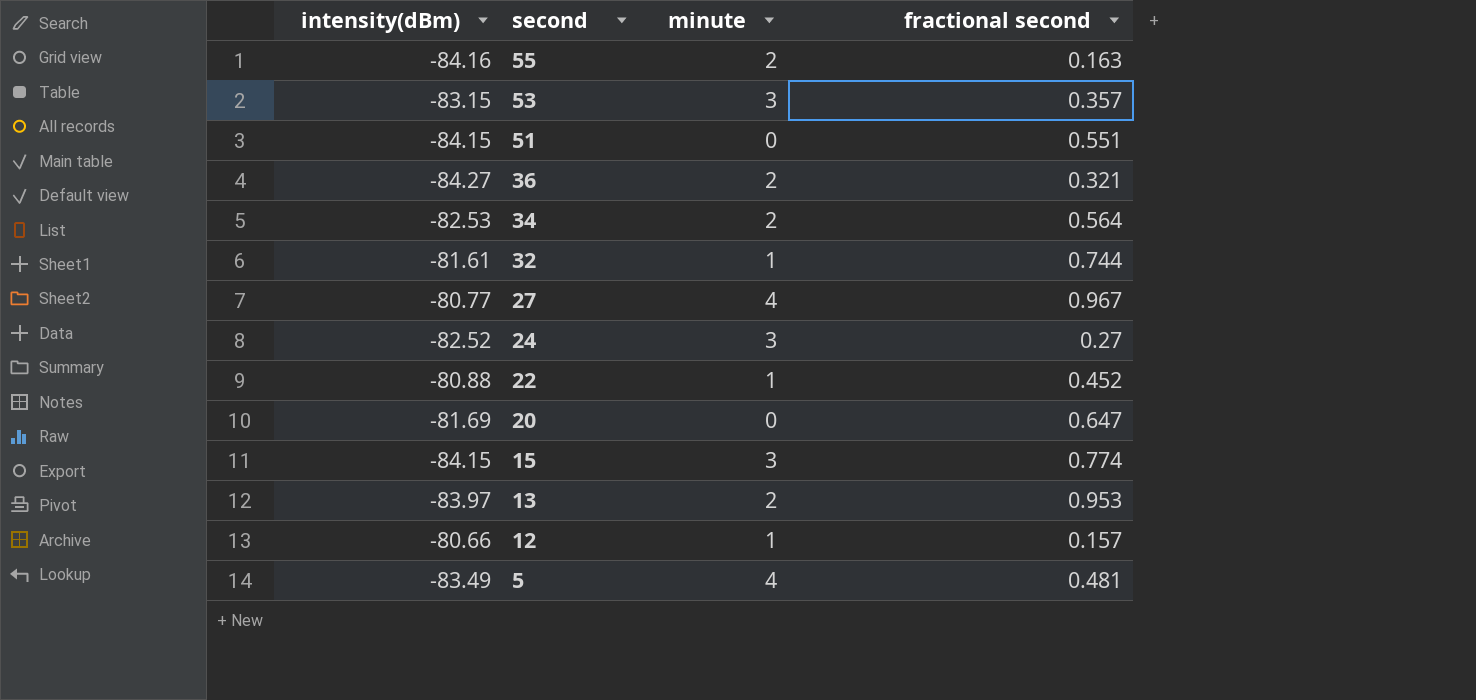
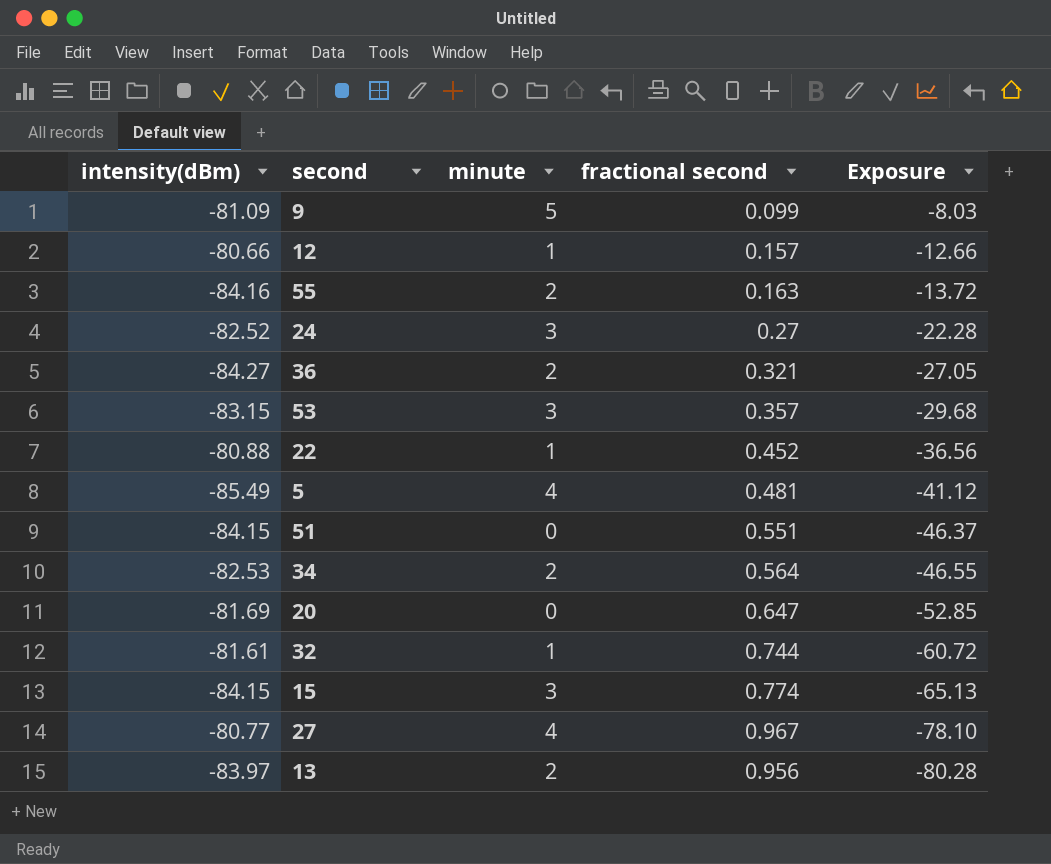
row order: second descending -> Exposure descending
column Exposure | formula: none -> [intensity(dBm)] * [fractional second]
row 9: none -> -81.09 | 5 | 0.099 | -8.03
5 | intensity(dBm): -83.49 -> -85.49
13 | fractional second: 0.953 -> 0.956

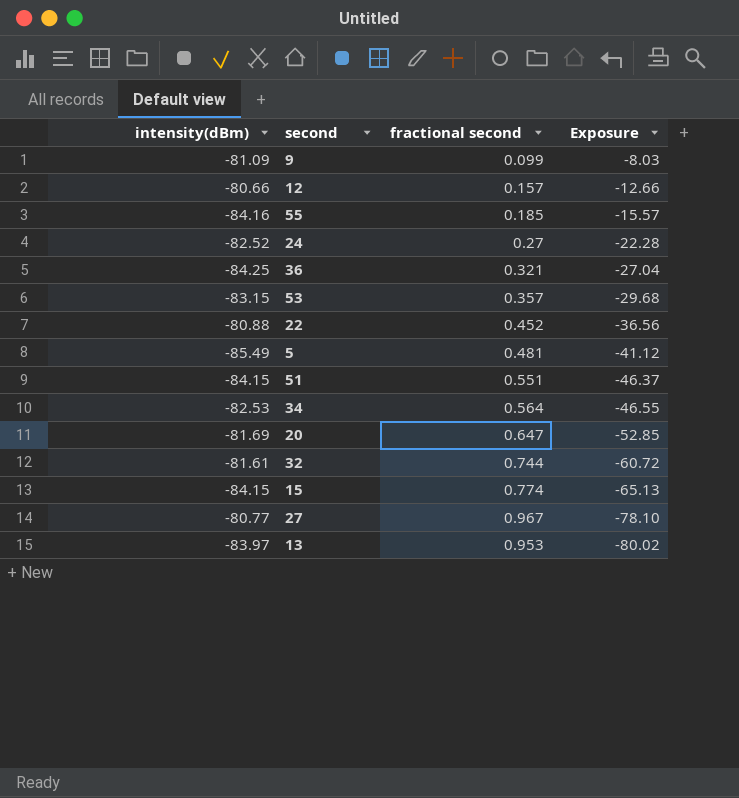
column minute | position: 3 -> none
55 | fractional second: 0.163 -> 0.185
55 | Exposure: -13.72 -> -15.57
36 | intensity(dBm): -84.27 -> -84.25
36 | Exposure: -27.05 -> -27.04
13 | fractional second: 0.956 -> 0.953
13 | Exposure: -80.28 -> -80.02

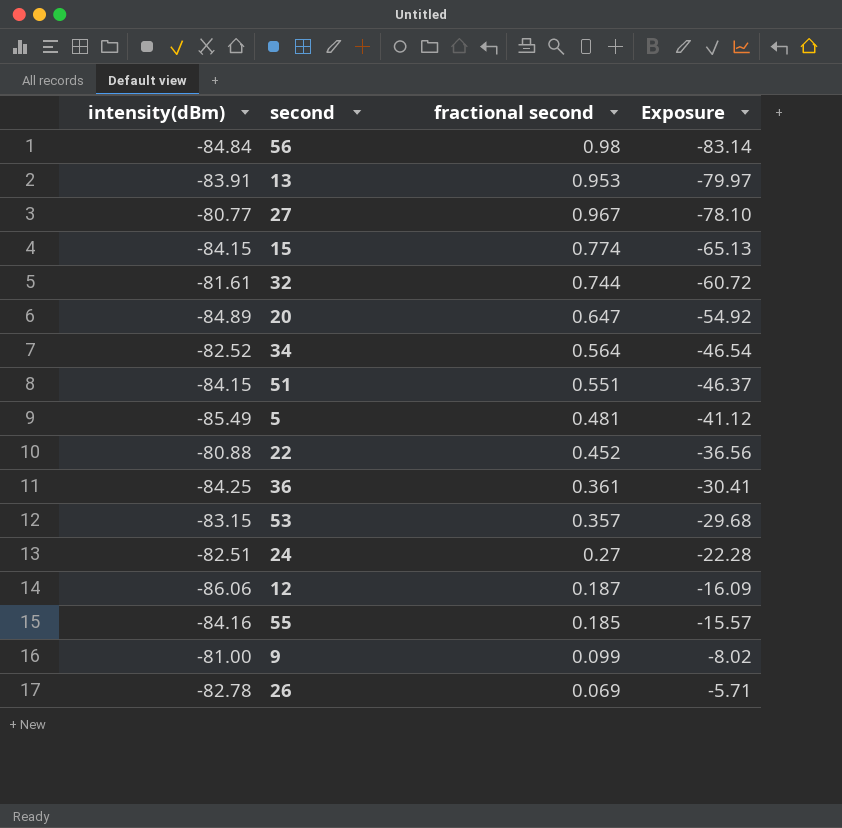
row order: Exposure descending -> Exposure ascending
row 56: none -> -84.84 | 0.98 | -83.14
13 | intensity(dBm): -83.97 -> -83.91
13 | Exposure: -80.02 -> -79.97
20 | intensity(dBm): -81.69 -> -84.89
20 | Exposure: -52.85 -> -54.92
34 | intensity(dBm): -82.53 -> -82.52
34 | Exposure: -46.55 -> -46.54
36 | fractional second: 0.321 -> 0.361
36 | Exposure: -27.04 -> -30.41
24 | intensity(dBm): -82.52 -> -82.51
12 | intensity(dBm): -80.66 -> -86.06
12 | fractional second: 0.157 -> 0.187
12 | Exposure: -12.66 -> -16.09
9 | intensity(dBm): -81.09 -> -81.00
9 | Exposure: -8.03 -> -8.02
row 26: none -> -82.78 | 0.069 | -5.71

